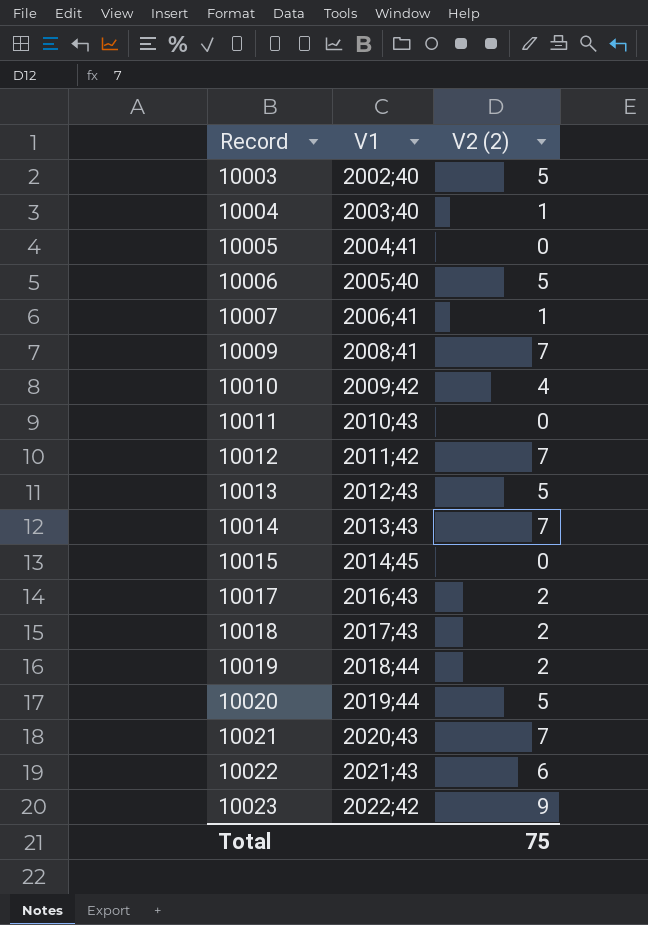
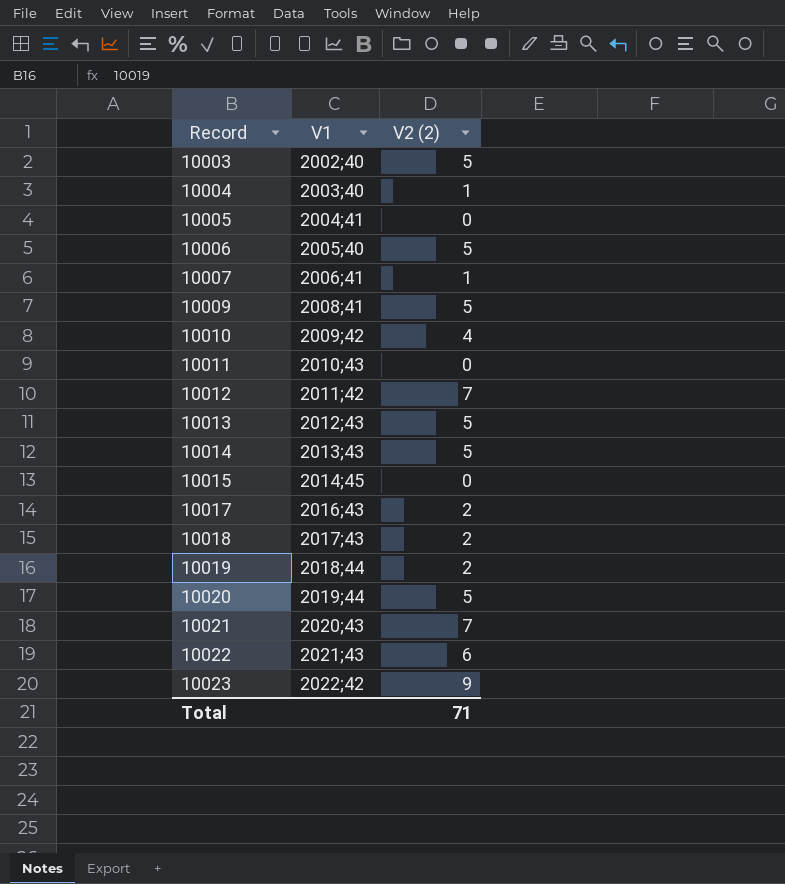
10009 | V2 (2): 7 -> 5
10014 | V2 (2): 7 -> 5
Total | V2 (2): 75 -> 71

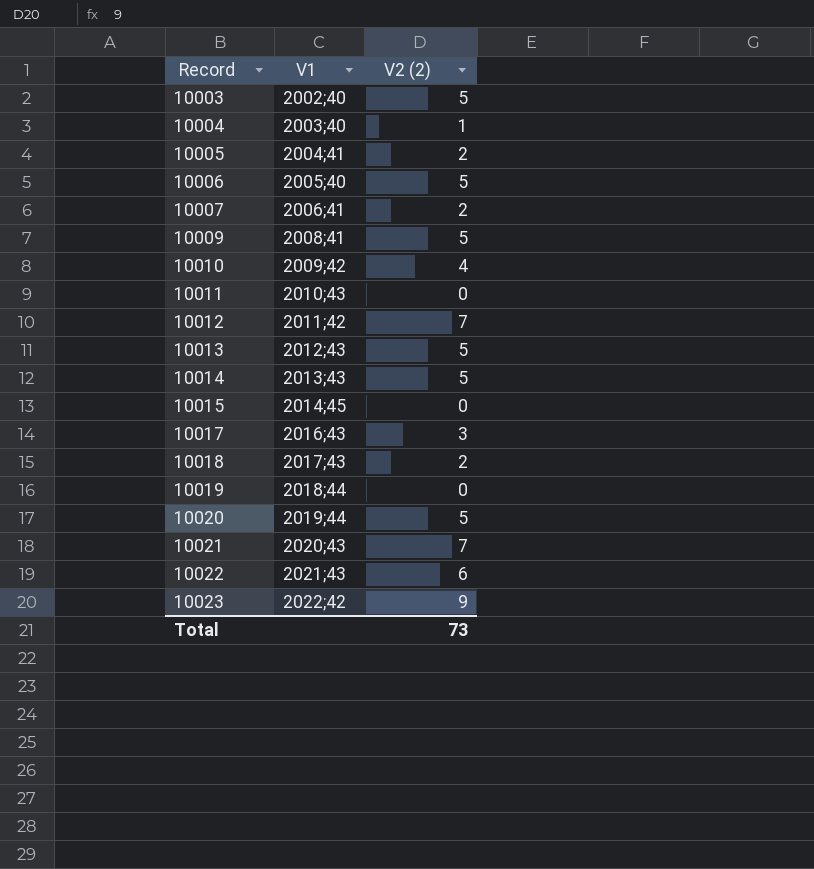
10005 | V2 (2): 0 -> 2
10007 | V2 (2): 1 -> 2
10017 | V2 (2): 2 -> 3
10019 | V2 (2): 2 -> 0
Total | V2 (2): 71 -> 73

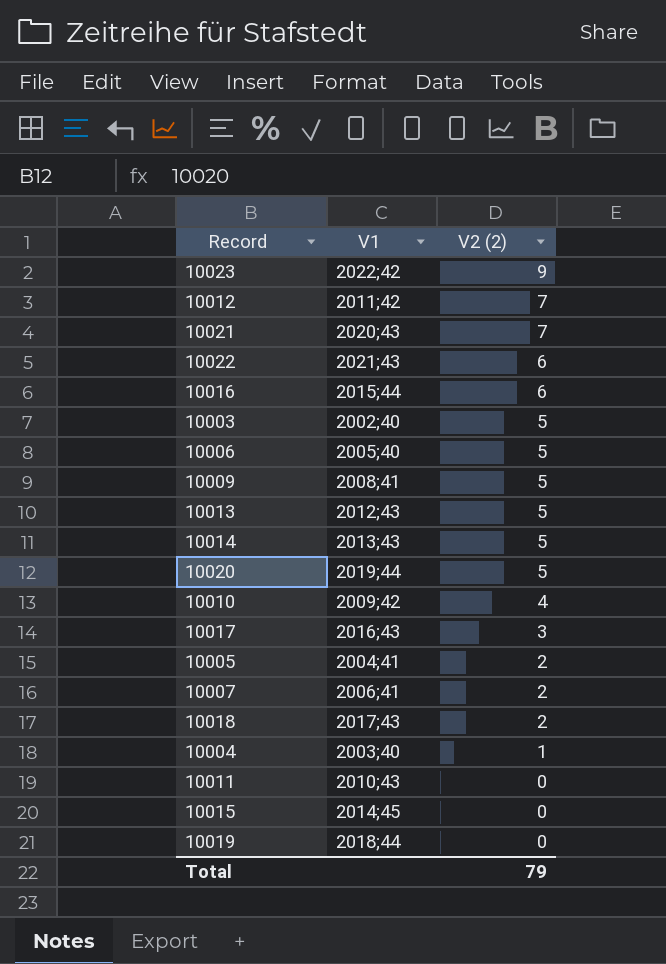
row order: Record ascending -> V2 (2) descending
row 10016: none -> 2015;44 | 6
Total | V2 (2): 73 -> 79

